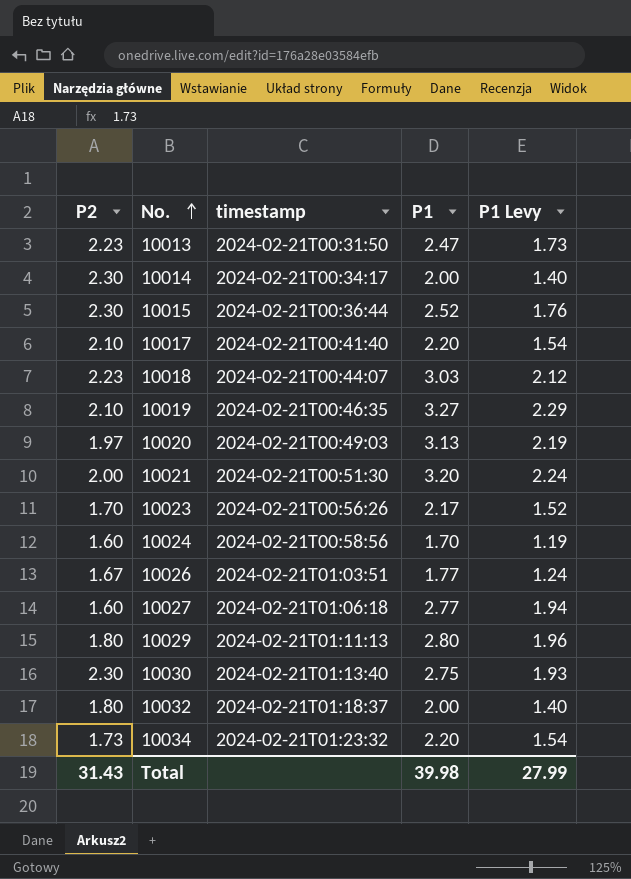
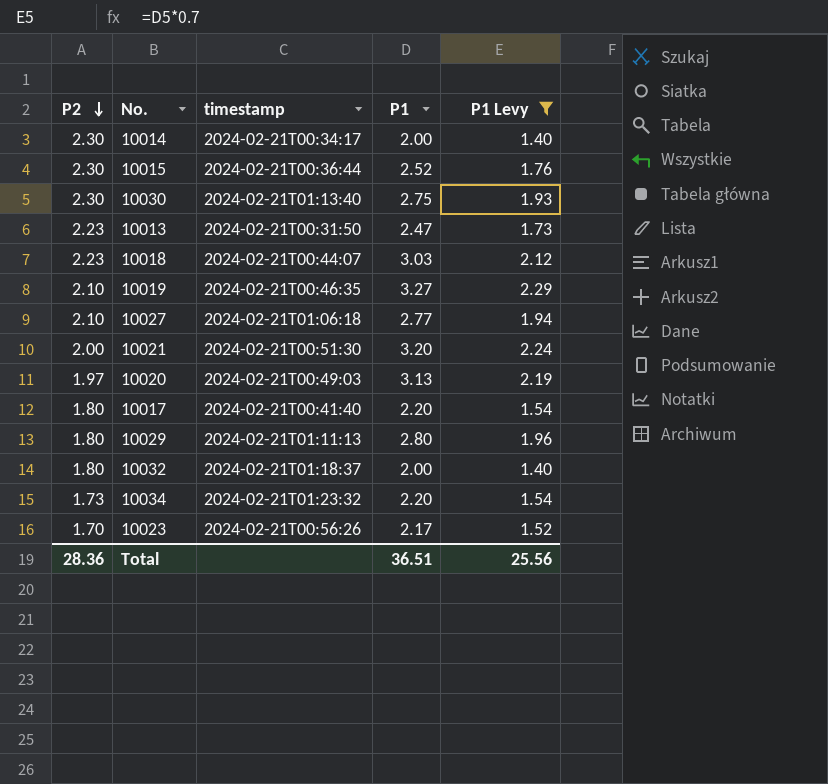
filter: none -> P1 Levy >= 1.40
row order: No. ascending -> P2 descending
10027 | P2: 1.60 -> 2.10
10017 | P2: 2.10 -> 1.80
Total | P2: 31.43 -> 28.36
Total | P1: 39.98 -> 36.51
Total | P1 Levy: 27.99 -> 25.56

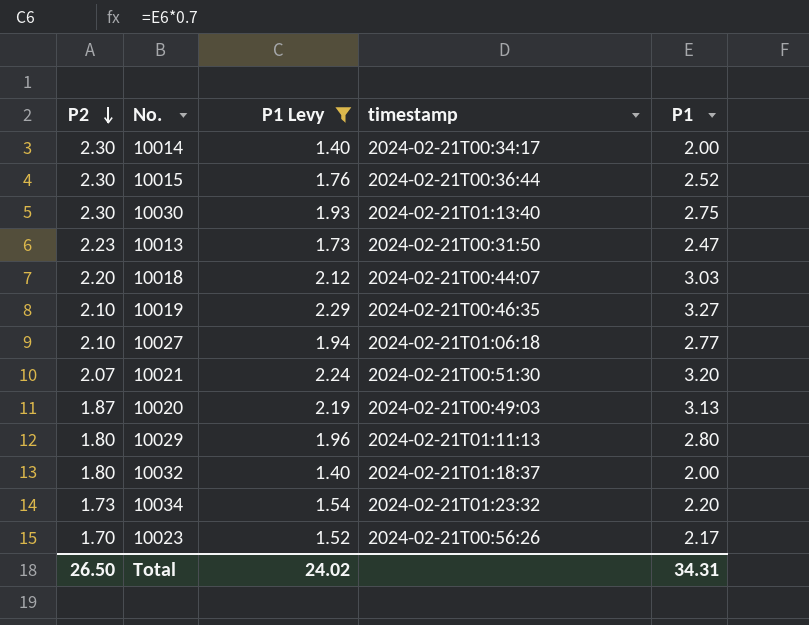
column P1 Levy | position: 5 -> 3
row 10017: 1.80 | 2024-02-21T00:41:40 | 2.20 | 1.54 -> none
10018 | P2: 2.23 -> 2.20
10021 | P2: 2.00 -> 2.07
10020 | P2: 1.97 -> 1.87
Total | P2: 28.36 -> 26.50
Total | P1 Levy: 25.56 -> 24.02
Total | P1: 36.51 -> 34.31

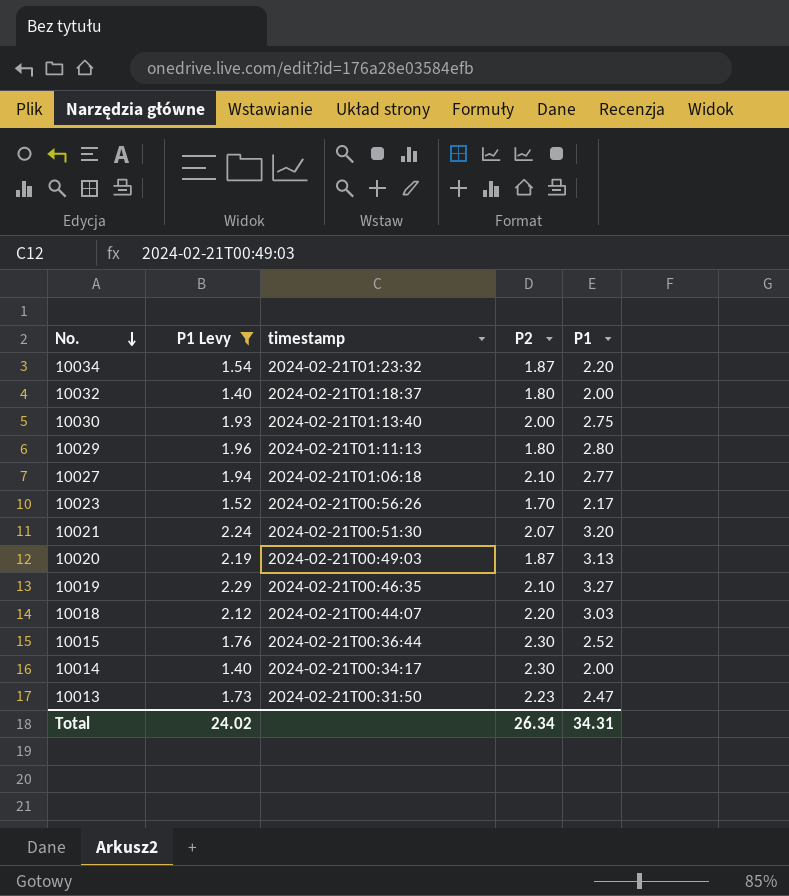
row order: P2 descending -> No. descending
column P2 | position: 1 -> 4
10034 | P2: 1.73 -> 1.87
10030 | P2: 2.30 -> 2.00
Total | P2: 26.50 -> 26.34

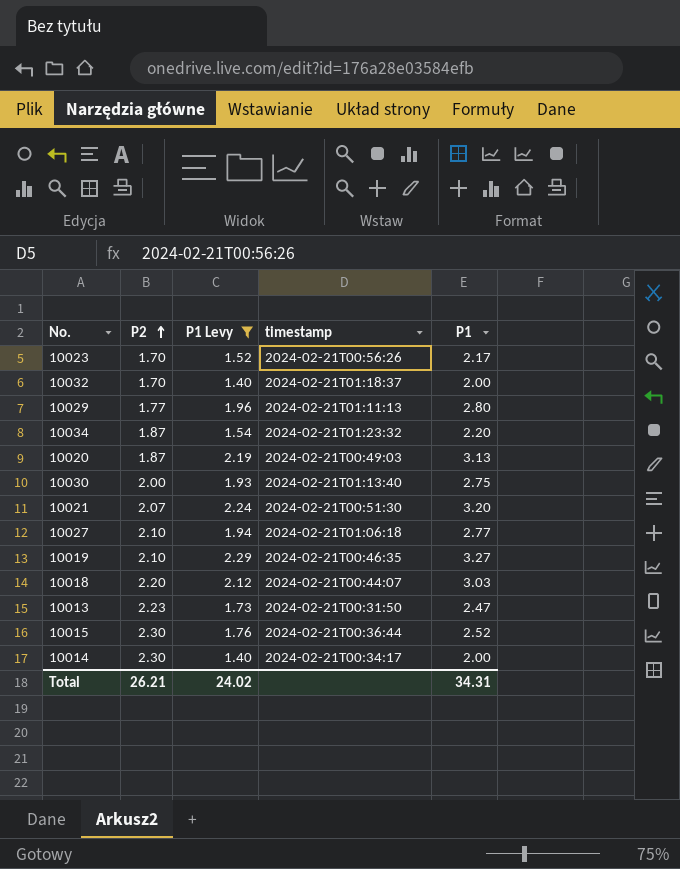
row order: No. descending -> P2 ascending
column P2 | position: 4 -> 2
10032 | P2: 1.80 -> 1.70
10029 | P2: 1.80 -> 1.77
Total | P2: 26.34 -> 26.21

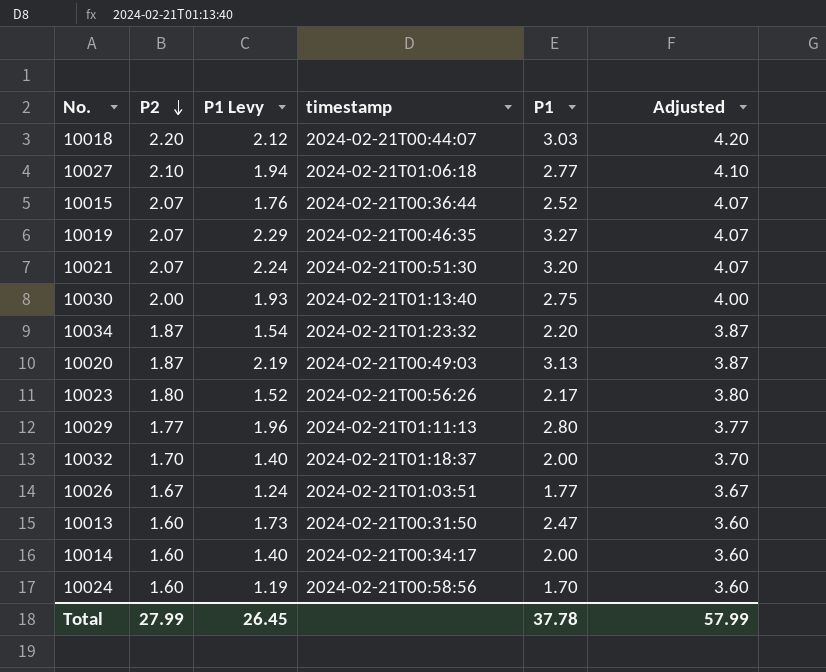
filter: P1 Levy >= 1.40 -> none
row order: P2 ascending -> P2 descending
column Adjusted | formula: none -> [P2] + 2
10015 | P2: 2.30 -> 2.07
10019 | P2: 2.10 -> 2.07
10023 | P2: 1.70 -> 1.80
10013 | P2: 2.23 -> 1.60
10014 | P2: 2.30 -> 1.60
Total | P2: 26.21 -> 27.99
Total | P1 Levy: 24.02 -> 26.45
Total | P1: 34.31 -> 37.78

